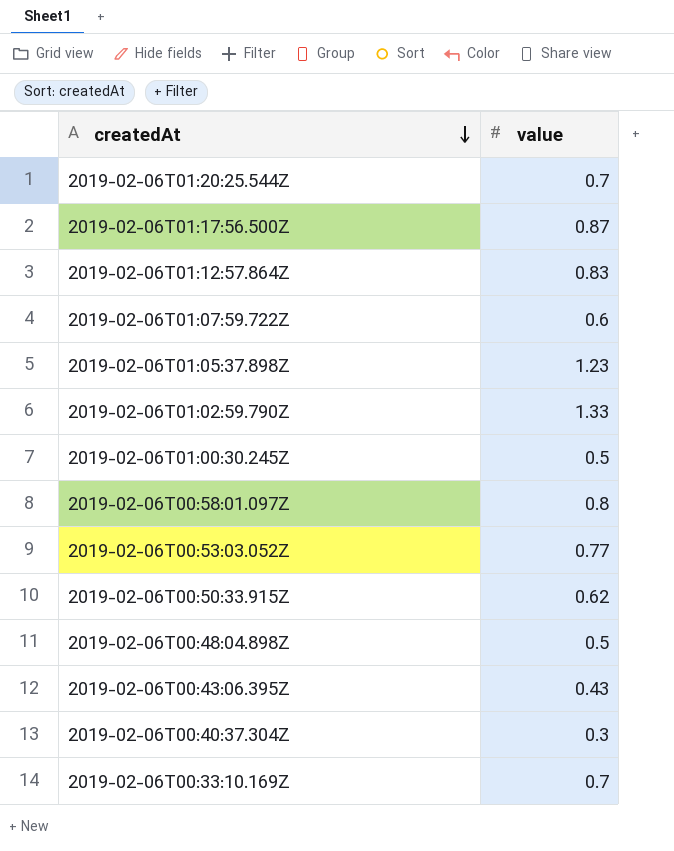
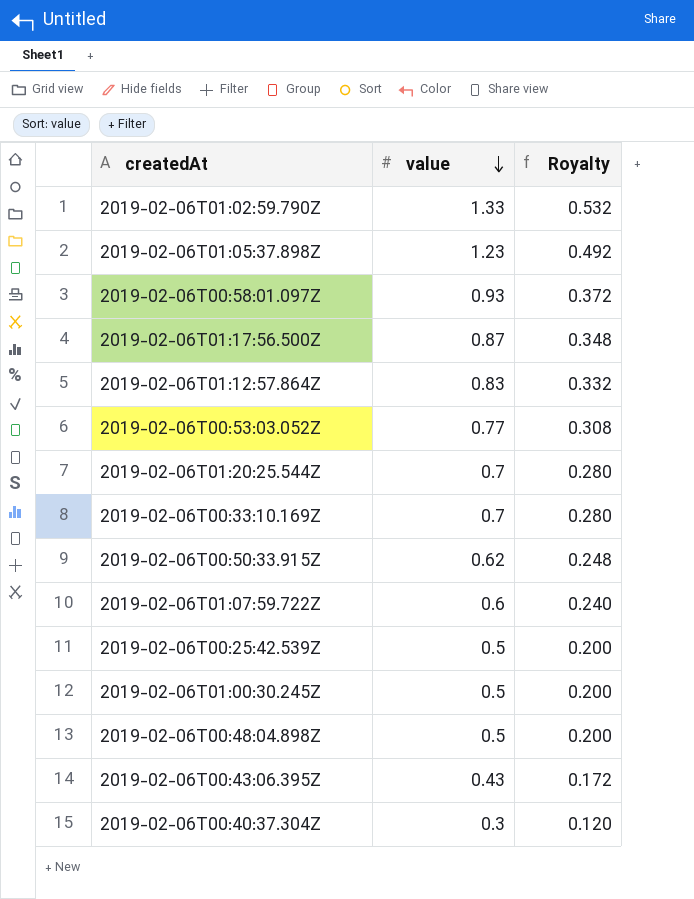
row order: createdAt descending -> value descending
column Royalty | formula: none -> [value] * 0.4
2019-02-06T00:58:01.097Z | value: 0.8 -> 0.93
row 2019-02-06T00:25:42.539Z: none -> 0.5 | 0.200

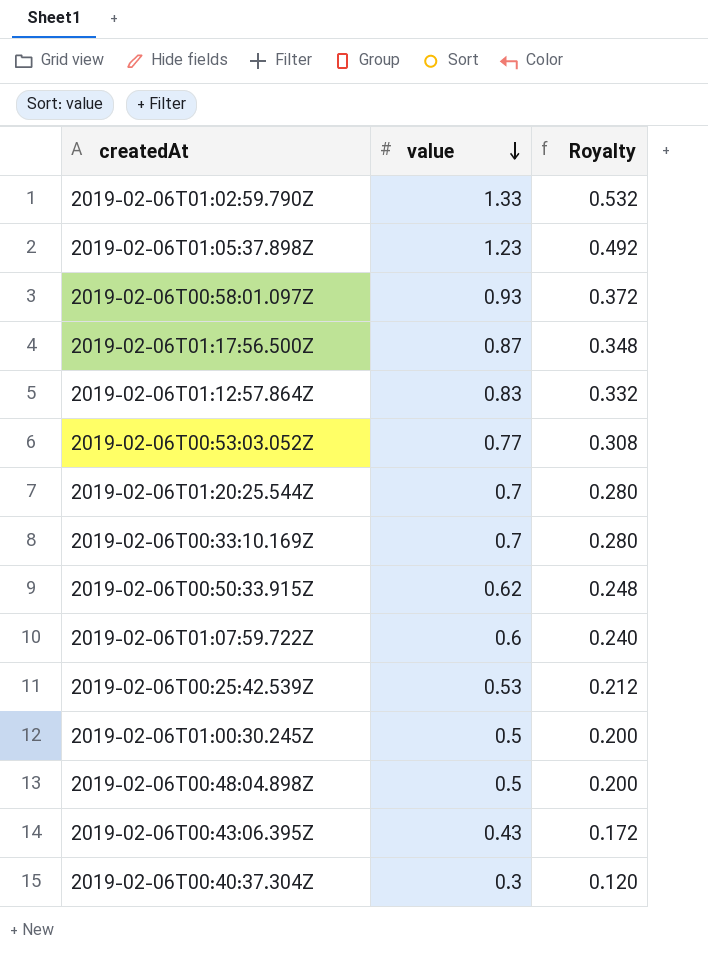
2019-02-06T00:25:42.539Z | value: 0.5 -> 0.53
2019-02-06T00:25:42.539Z | Royalty: 0.200 -> 0.212

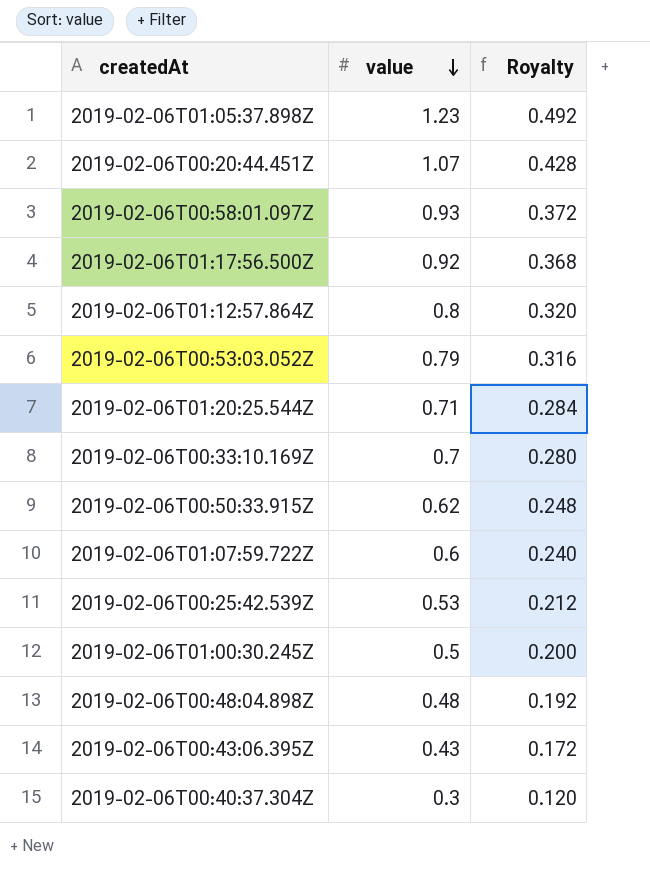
row 2019-02-06T01:02:59.790Z: 1.33 | 0.532 -> none
row 2019-02-06T00:20:44.451Z: none -> 1.07 | 0.428
2019-02-06T01:17:56.500Z | value: 0.87 -> 0.92
2019-02-06T01:17:56.500Z | Royalty: 0.348 -> 0.368
2019-02-06T01:12:57.864Z | value: 0.83 -> 0.8
2019-02-06T01:12:57.864Z | Royalty: 0.332 -> 0.320
2019-02-06T00:53:03.052Z | value: 0.77 -> 0.79
2019-02-06T00:53:03.052Z | Royalty: 0.308 -> 0.316
2019-02-06T01:20:25.544Z | value: 0.7 -> 0.71
2019-02-06T01:20:25.544Z | Royalty: 0.280 -> 0.284
2019-02-06T00:48:04.898Z | value: 0.5 -> 0.48
2019-02-06T00:48:04.898Z | Royalty: 0.200 -> 0.192

